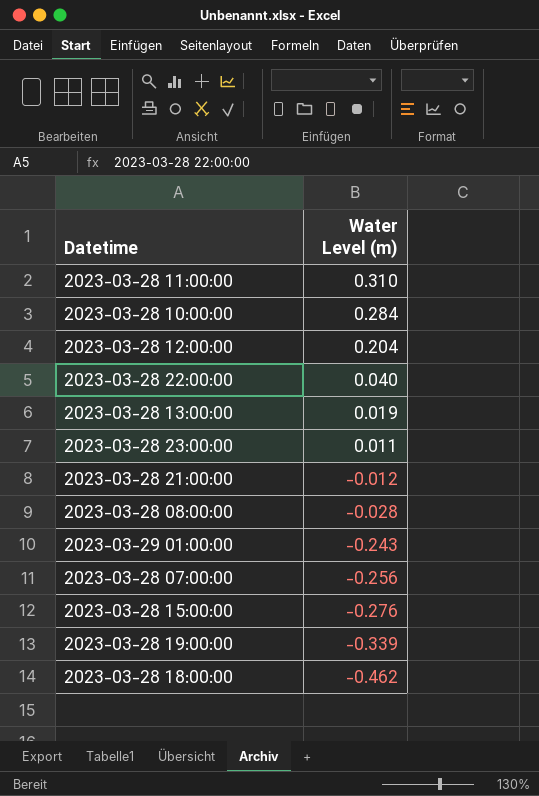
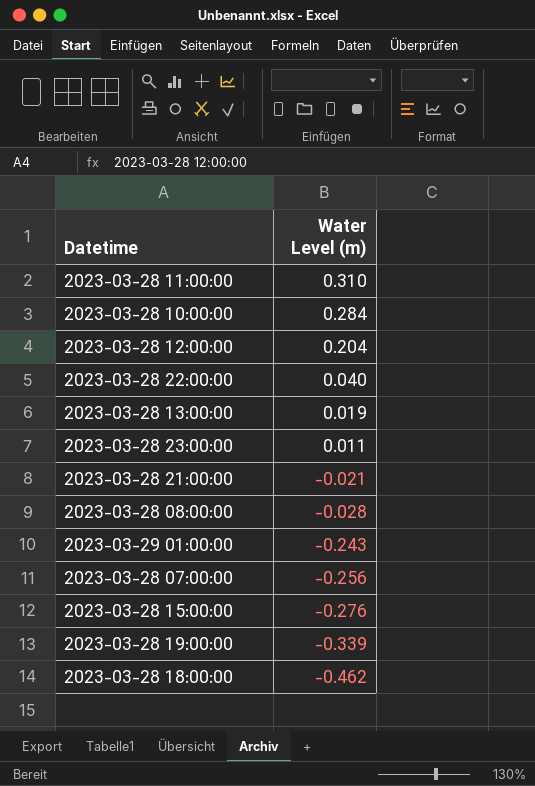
2023-03-28 21:00:00 | Water Level (m): -0.012 -> -0.021

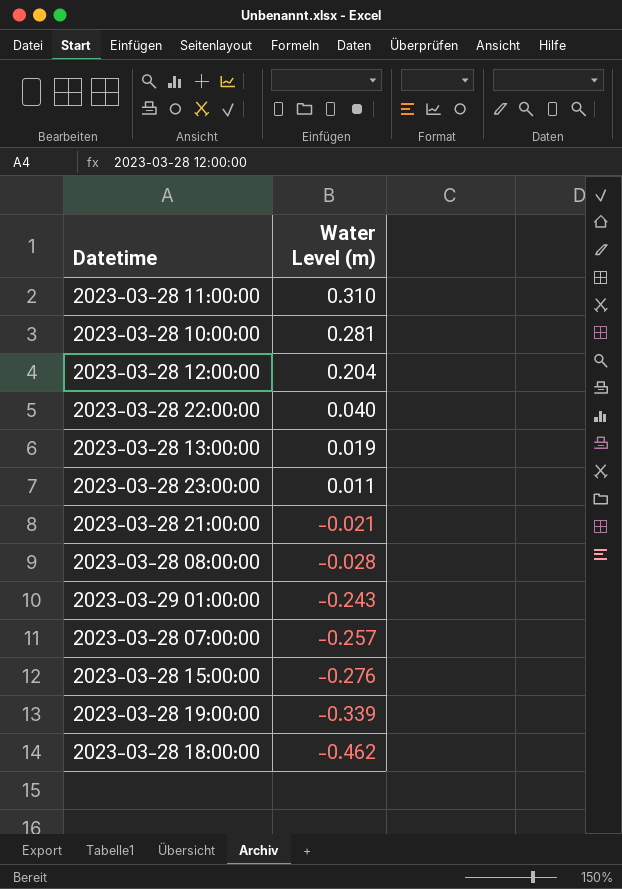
2023-03-28 10:00:00 | Water Level (m): 0.284 -> 0.281
2023-03-28 07:00:00 | Water Level (m): -0.256 -> -0.257

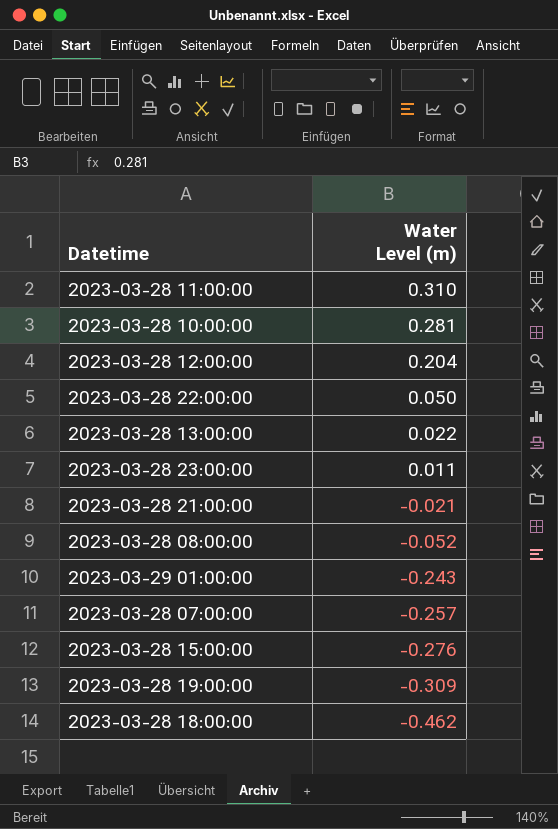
2023-03-28 22:00:00 | Water Level (m): 0.040 -> 0.050
2023-03-28 13:00:00 | Water Level (m): 0.019 -> 0.022
2023-03-28 08:00:00 | Water Level (m): -0.028 -> -0.052
2023-03-28 19:00:00 | Water Level (m): -0.339 -> -0.309

